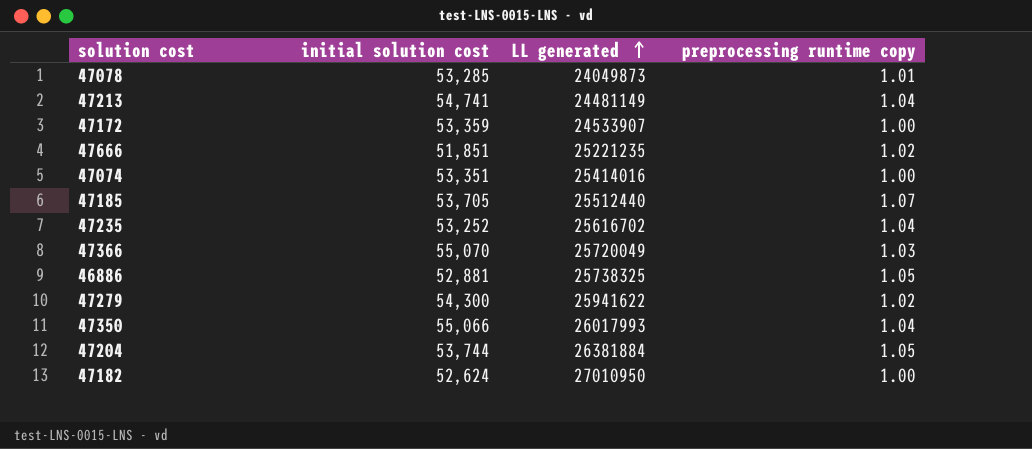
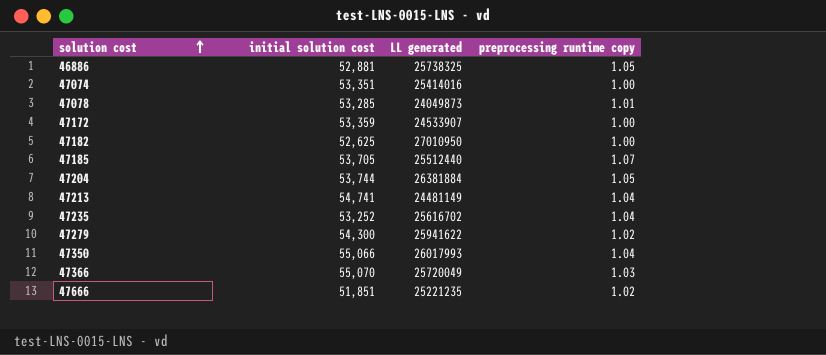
row order: LL generated ascending -> solution cost ascending
47182 | initial solution cost: 52,624 -> 52,625

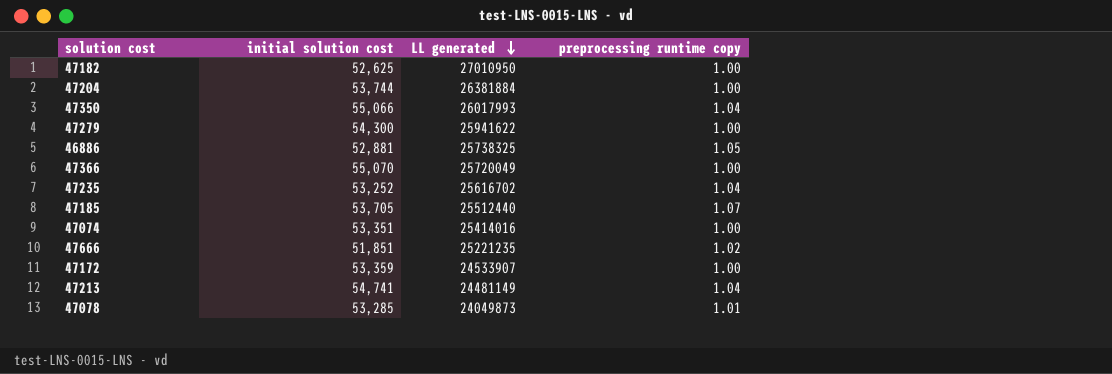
row order: solution cost ascending -> LL generated descending
47204 | preprocessing runtime copy: 1.05 -> 1.00
47279 | preprocessing runtime copy: 1.02 -> 1.00
47366 | preprocessing runtime copy: 1.03 -> 1.00

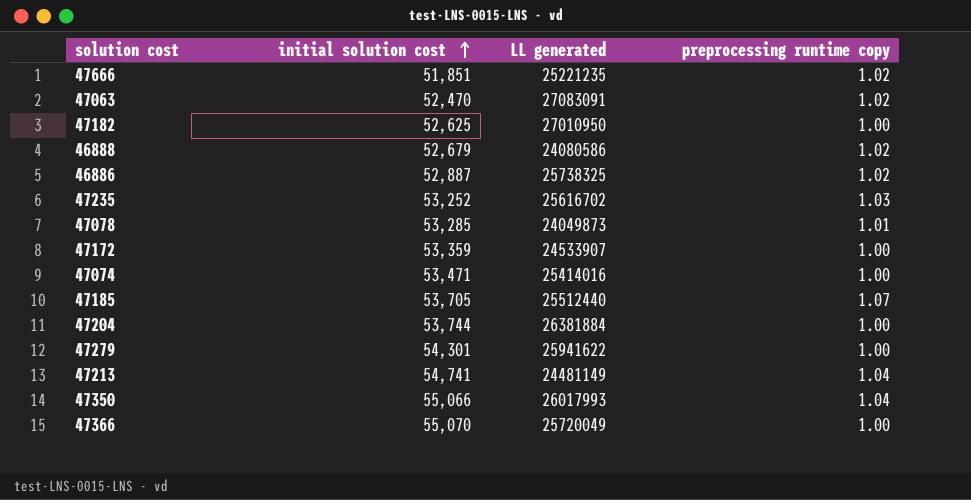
row order: LL generated descending -> initial solution cost ascending
row 47063: none -> 52,470 | 27083091 | 1.02
row 46888: none -> 52,679 | 24080586 | 1.02
46886 | initial solution cost: 52,881 -> 52,887
46886 | preprocessing runtime copy: 1.05 -> 1.02
47235 | preprocessing runtime copy: 1.04 -> 1.03
47074 | initial solution cost: 53,351 -> 53,471
47279 | initial solution cost: 54,300 -> 54,301

